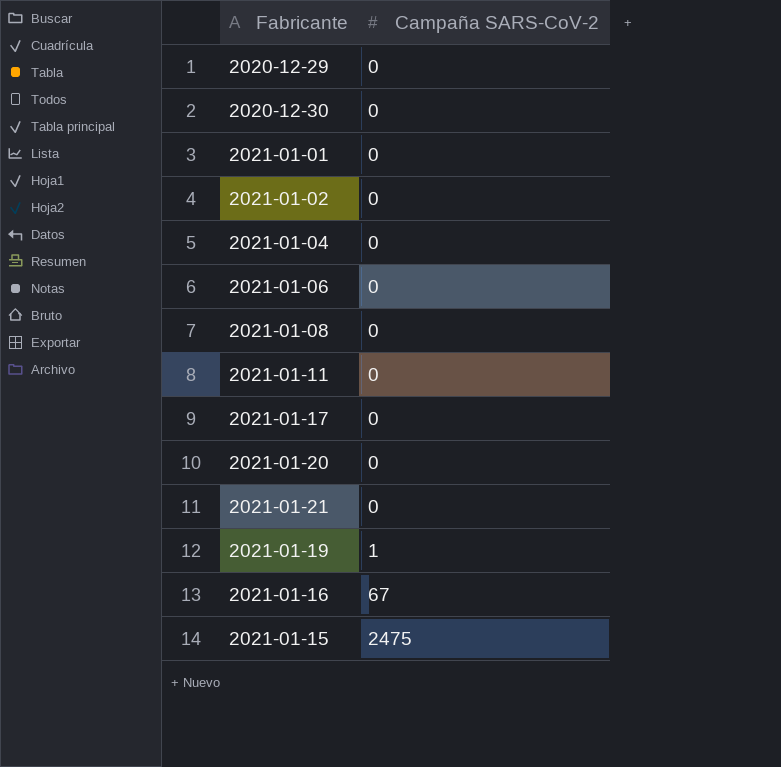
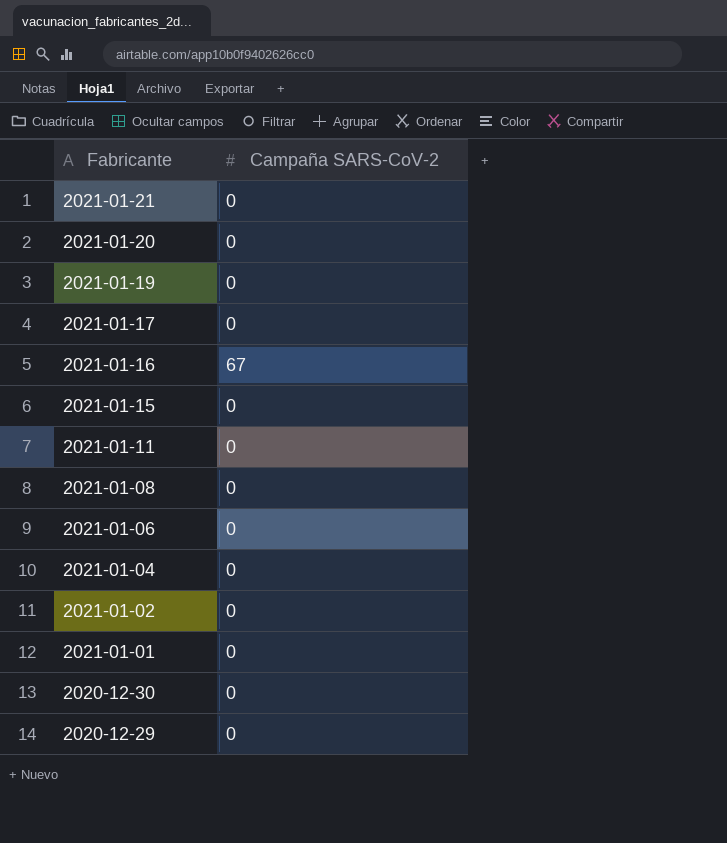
row order: Campaña SARS-CoV-2 ascending -> Fabricante descending
2021-01-19 | Campaña SARS-CoV-2: 1 -> 0
2021-01-15 | Campaña SARS-CoV-2: 2475 -> 0

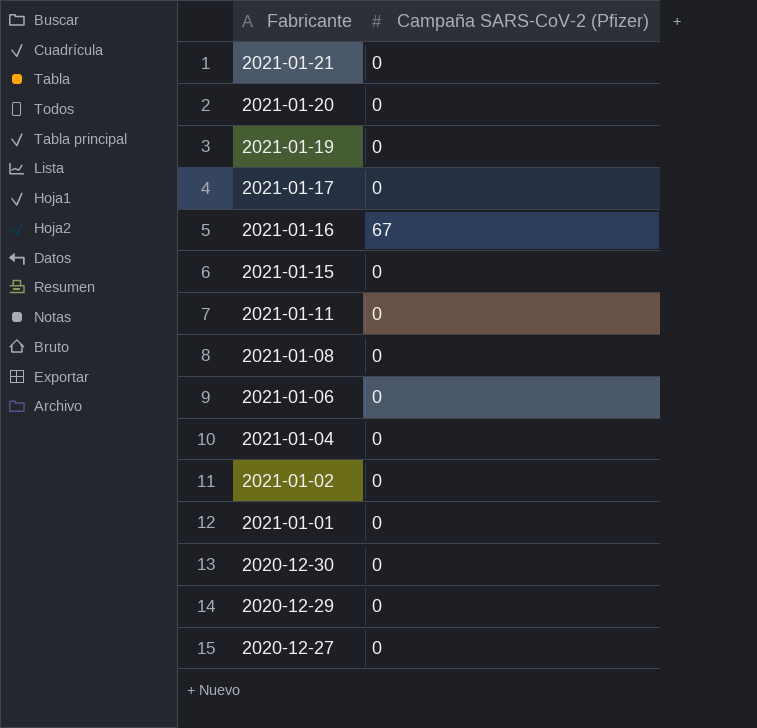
column name: Campaña SARS-CoV-2 -> Campaña SARS-CoV-2 (Pfizer)
row 2020-12-27: none -> 0

